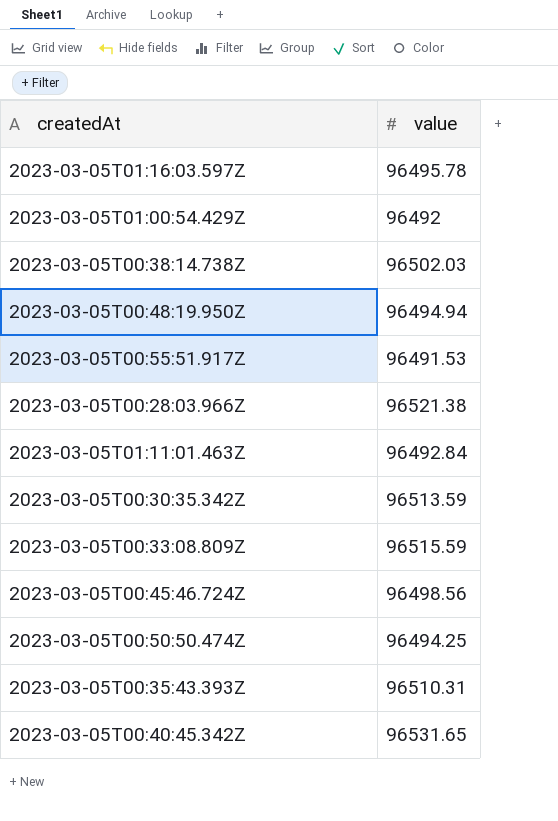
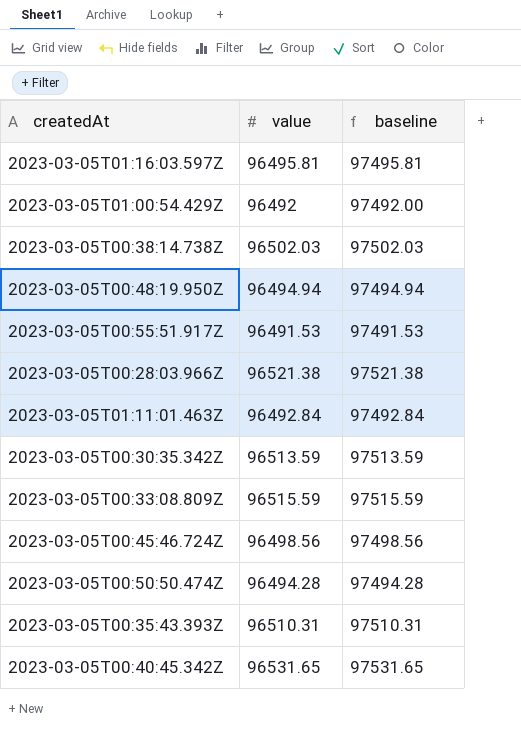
column baseline | formula: none -> [value] + 1000
2023-03-05T01:16:03.597Z | value: 96495.78 -> 96495.81
2023-03-05T00:50:50.474Z | value: 96494.25 -> 96494.28

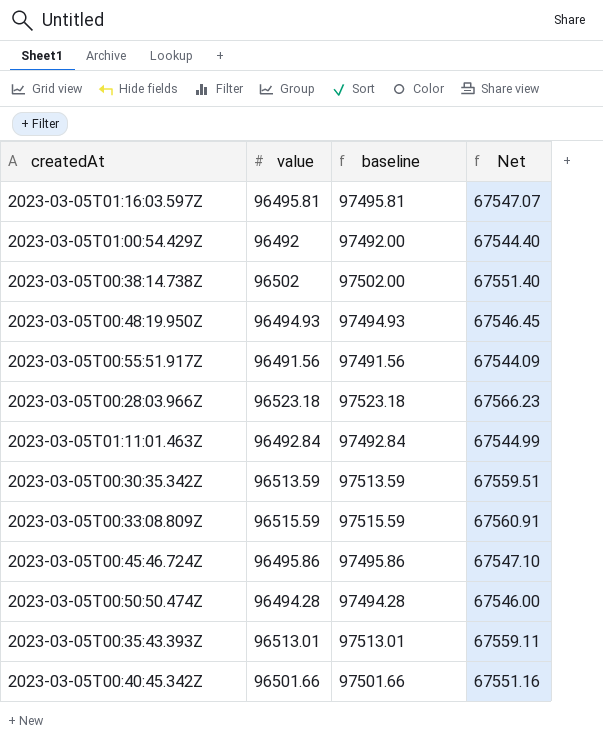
column Net | formula: none -> [value] * 0.7
2023-03-05T00:38:14.738Z | value: 96502.03 -> 96502
2023-03-05T00:38:14.738Z | baseline: 97502.03 -> 97502.00
2023-03-05T00:48:19.950Z | value: 96494.94 -> 96494.93
2023-03-05T00:48:19.950Z | baseline: 97494.94 -> 97494.93
2023-03-05T00:55:51.917Z | value: 96491.53 -> 96491.56
2023-03-05T00:55:51.917Z | baseline: 97491.53 -> 97491.56
2023-03-05T00:28:03.966Z | value: 96521.38 -> 96523.18
2023-03-05T00:28:03.966Z | baseline: 97521.38 -> 97523.18
2023-03-05T00:45:46.724Z | value: 96498.56 -> 96495.86
2023-03-05T00:45:46.724Z | baseline: 97498.56 -> 97495.86
2023-03-05T00:35:43.393Z | value: 96510.31 -> 96513.01
2023-03-05T00:35:43.393Z | baseline: 97510.31 -> 97513.01
2023-03-05T00:40:45.342Z | value: 96531.65 -> 96501.66
2023-03-05T00:40:45.342Z | baseline: 97531.65 -> 97501.66

